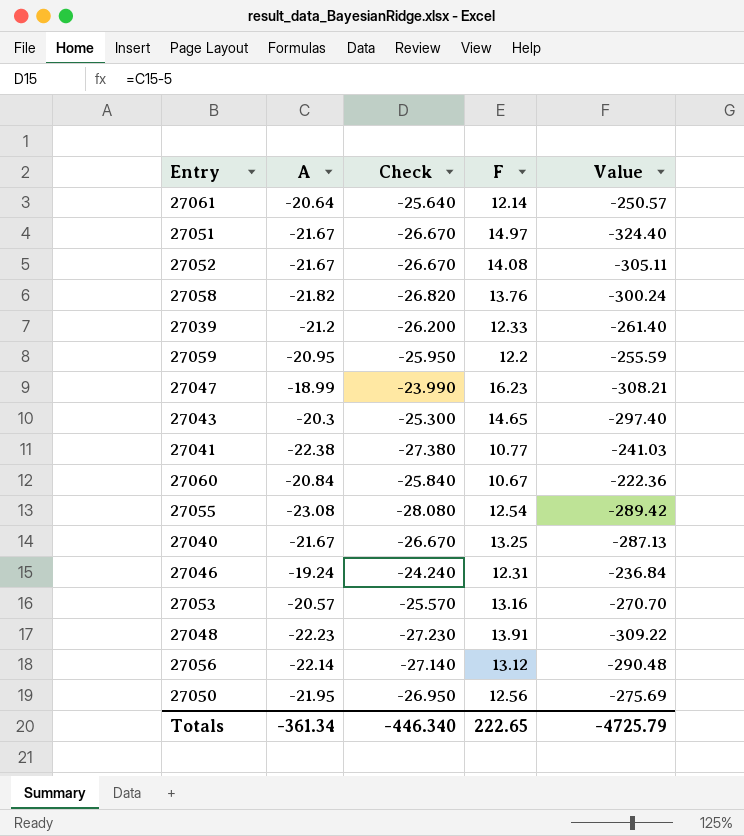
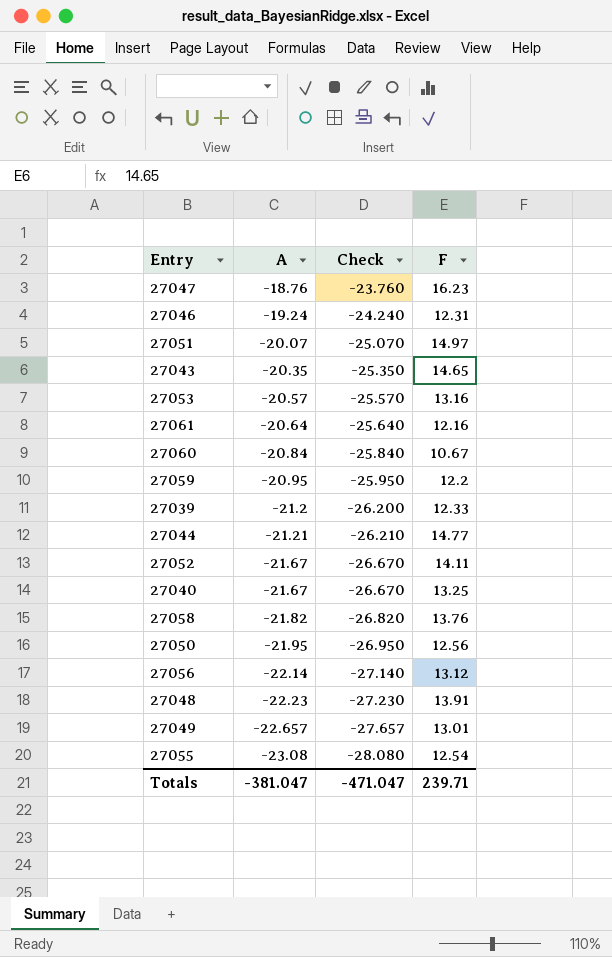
row order: none -> A descending
column Value | formula: [A] * [F] -> none
row 27041: -22.38 | -27.380 | 10.77 | -241.03 -> none
27047 | A: -18.99 -> -18.76
27047 | Check: -23.990 -> -23.760
27051 | A: -21.67 -> -20.07
27051 | Check: -26.670 -> -25.070
27043 | A: -20.3 -> -20.35
27043 | Check: -25.300 -> -25.350
27061 | F: 12.14 -> 12.16
row 27044: none -> -21.21 | -26.210 | 14.77
27052 | F: 14.08 -> 14.11
row 27049: none -> -22.657 | -27.657 | 13.01
Totals | A: -361.34 -> -381.047
Totals | Check: -446.340 -> -471.047
Totals | F: 222.65 -> 239.71

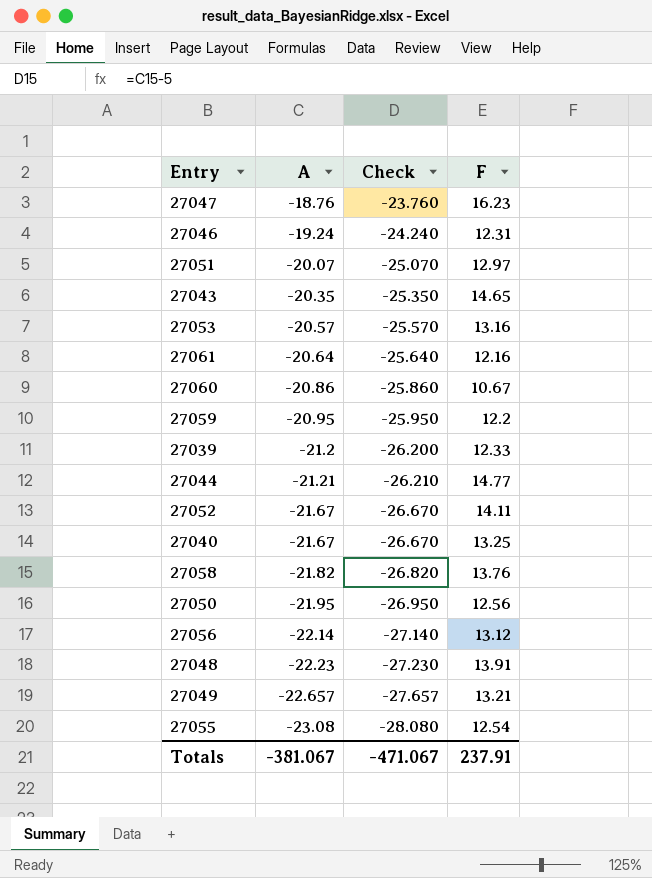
27051 | F: 14.97 -> 12.97
27060 | A: -20.84 -> -20.86
27060 | Check: -25.840 -> -25.860
27049 | F: 13.01 -> 13.21
Totals | A: -381.047 -> -381.067
Totals | Check: -471.047 -> -471.067
Totals | F: 239.71 -> 237.91

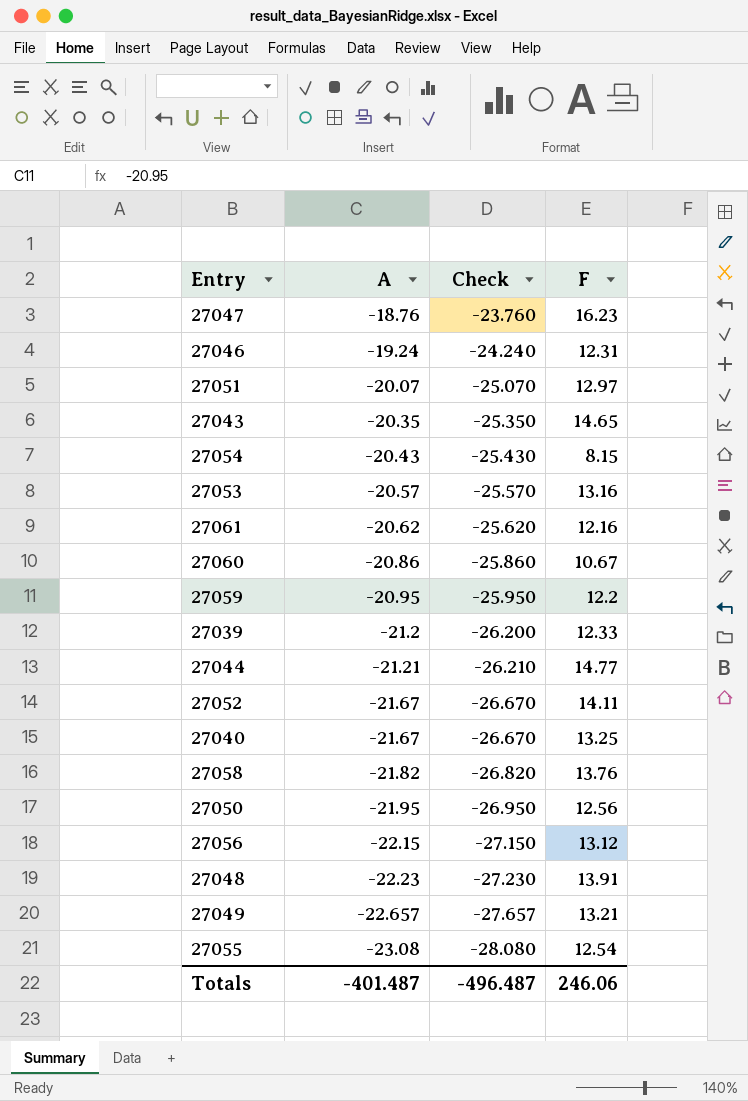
row 27054: none -> -20.43 | -25.430 | 8.15
27061 | A: -20.64 -> -20.62
27061 | Check: -25.640 -> -25.620
27056 | A: -22.14 -> -22.15
27056 | Check: -27.140 -> -27.150
Totals | A: -381.067 -> -401.487
Totals | Check: -471.067 -> -496.487
Totals | F: 237.91 -> 246.06

